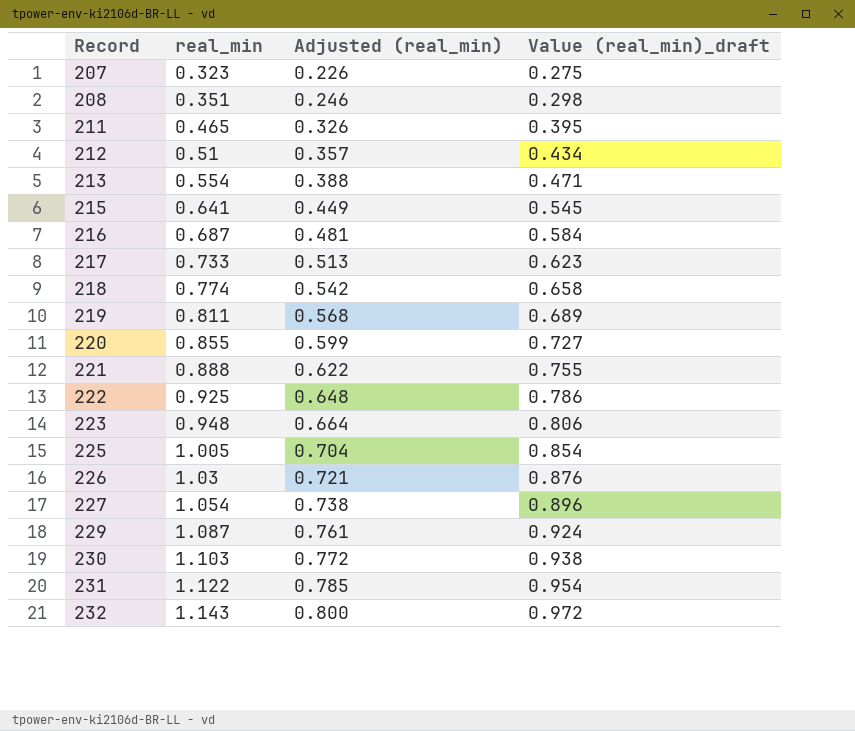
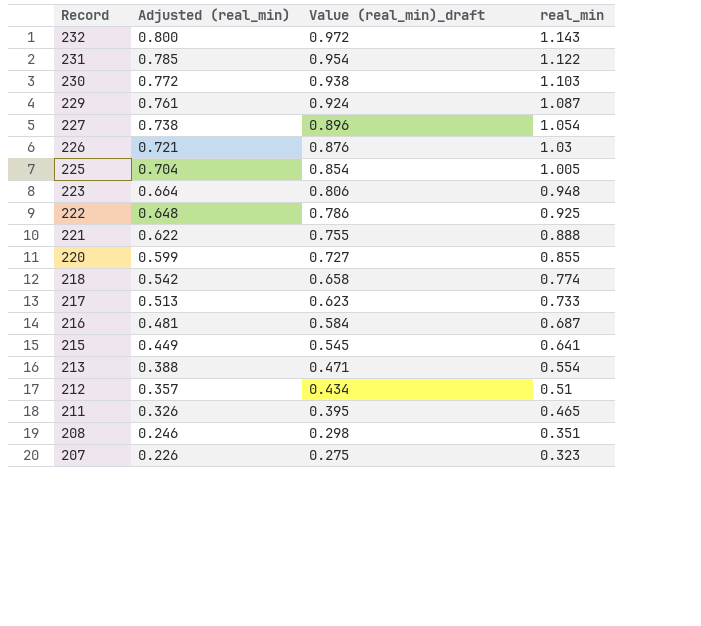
row order: Record ascending -> Record descending
column real_min | position: 2 -> 4
row 219: 0.811 | 0.568 | 0.689 -> none

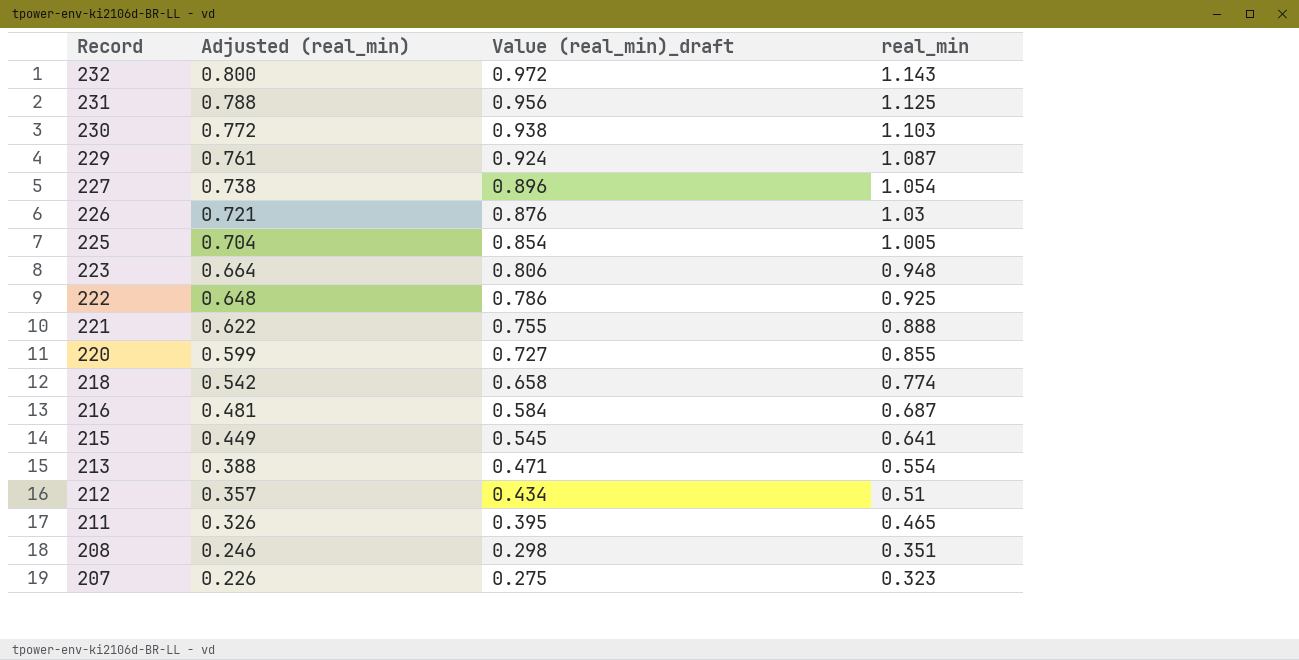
row 217: 0.513 | 0.623 | 0.733 -> none
231 | Adjusted (real_min): 0.785 -> 0.788
231 | Value (real_min)_draft: 0.954 -> 0.956
231 | real_min: 1.122 -> 1.125

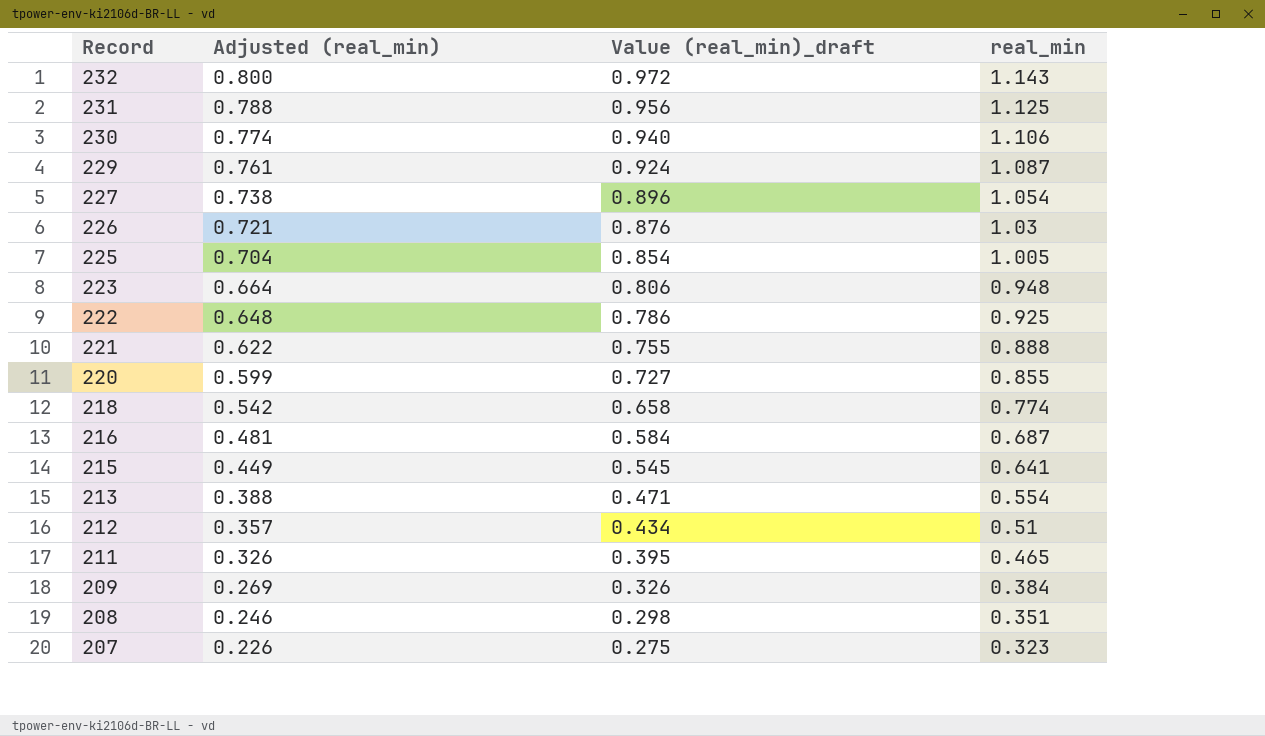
230 | Adjusted (real_min): 0.772 -> 0.774
230 | Value (real_min)_draft: 0.938 -> 0.940
230 | real_min: 1.103 -> 1.106
row 209: none -> 0.269 | 0.326 | 0.384

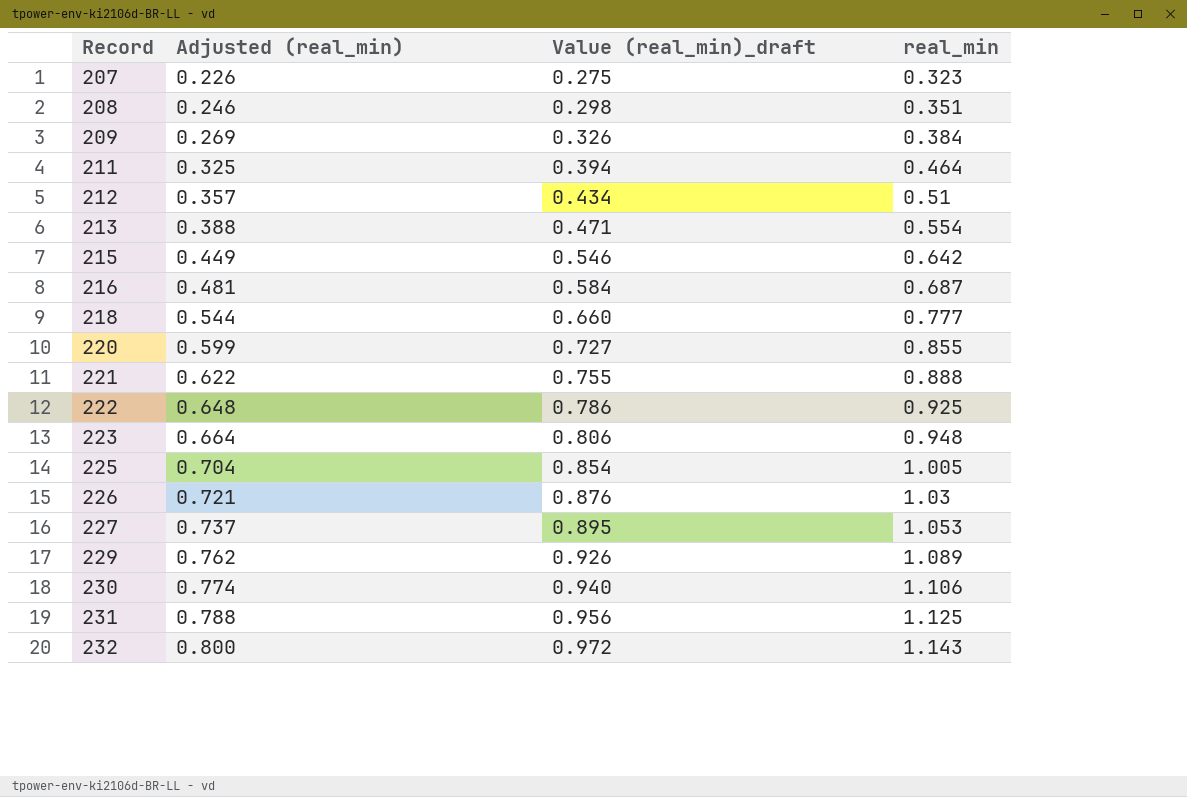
row order: Record descending -> Record ascending
211 | Adjusted (real_min): 0.326 -> 0.325
211 | Value (real_min)_draft: 0.395 -> 0.394
211 | real_min: 0.465 -> 0.464
215 | Value (real_min)_draft: 0.545 -> 0.546
215 | real_min: 0.641 -> 0.642
218 | Adjusted (real_min): 0.542 -> 0.544
218 | Value (real_min)_draft: 0.658 -> 0.660
218 | real_min: 0.774 -> 0.777
227 | Adjusted (real_min): 0.738 -> 0.737
227 | Value (real_min)_draft: 0.896 -> 0.895
227 | real_min: 1.054 -> 1.053
229 | Adjusted (real_min): 0.761 -> 0.762
229 | Value (real_min)_draft: 0.924 -> 0.926
229 | real_min: 1.087 -> 1.089

